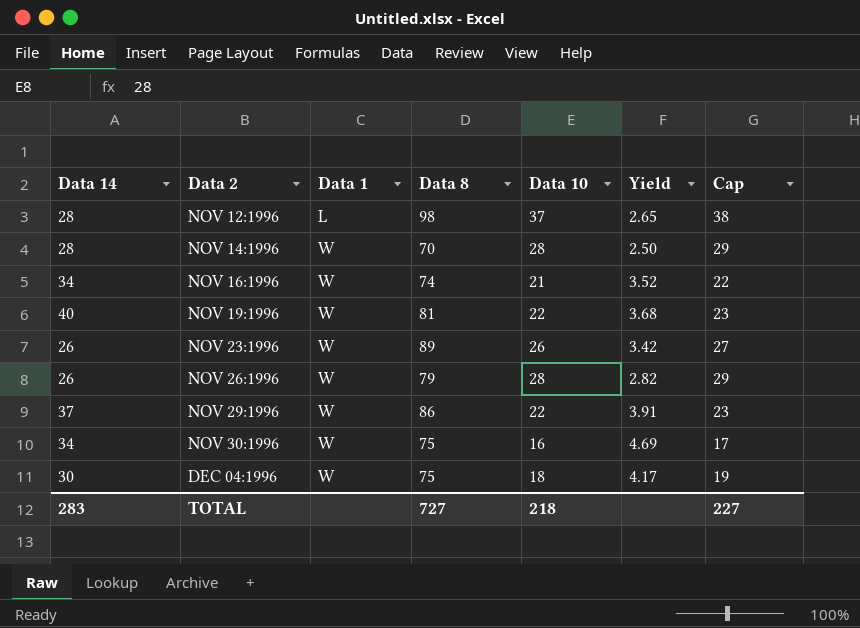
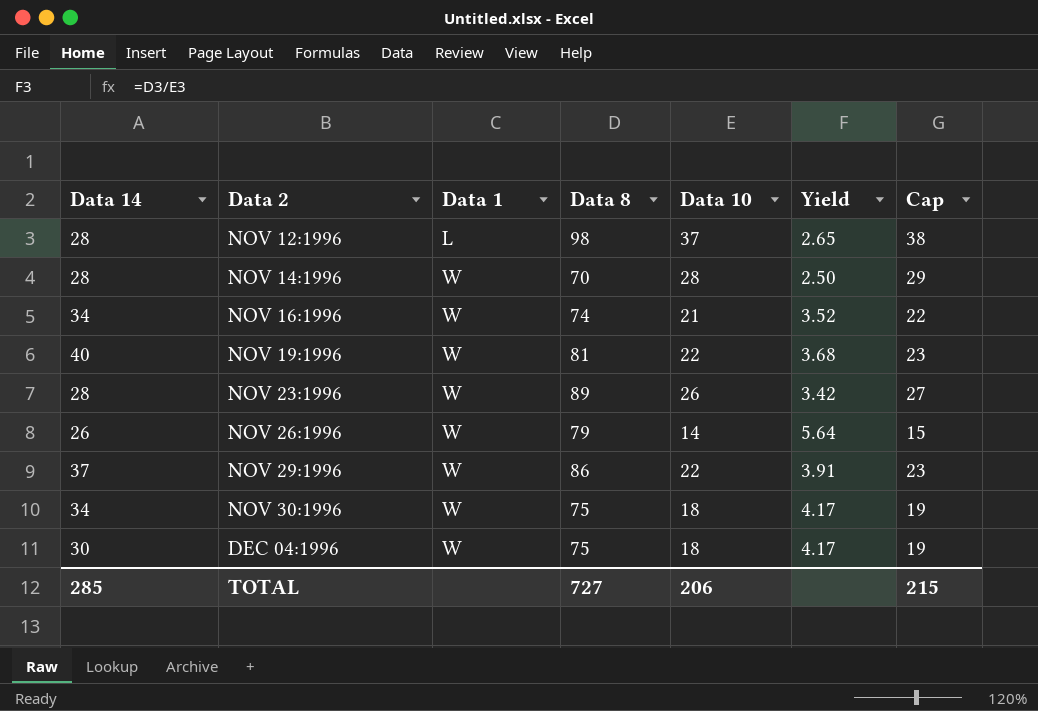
NOV 23:1996 | Data 14: 26 -> 28
NOV 26:1996 | Data 10: 28 -> 14
NOV 26:1996 | Yield: 2.82 -> 5.64
NOV 26:1996 | Cap: 29 -> 15
NOV 30:1996 | Data 10: 16 -> 18
NOV 30:1996 | Yield: 4.69 -> 4.17
NOV 30:1996 | Cap: 17 -> 19
TOTAL | Data 14: 283 -> 285
TOTAL | Data 10: 218 -> 206
TOTAL | Cap: 227 -> 215

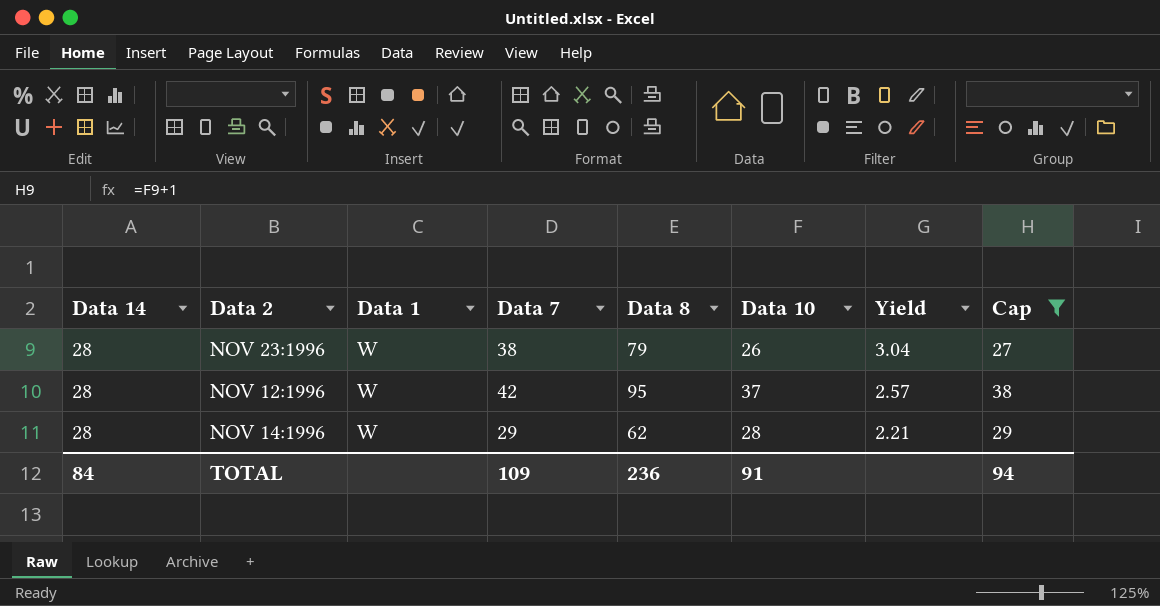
filter: none -> Cap >= 27
row order: Data 2 ascending -> Yield descending
column Data 7 | position: none -> 4
NOV 23:1996 | Data 8: 89 -> 79
NOV 23:1996 | Yield: 3.42 -> 3.04
NOV 12:1996 | Data 1: L -> W
NOV 12:1996 | Data 8: 98 -> 95
NOV 12:1996 | Yield: 2.65 -> 2.57
NOV 14:1996 | Data 8: 70 -> 62
NOV 14:1996 | Yield: 2.50 -> 2.21
TOTAL | Data 14: 285 -> 84
TOTAL | Data 8: 727 -> 236
TOTAL | Data 10: 206 -> 91
TOTAL | Cap: 215 -> 94

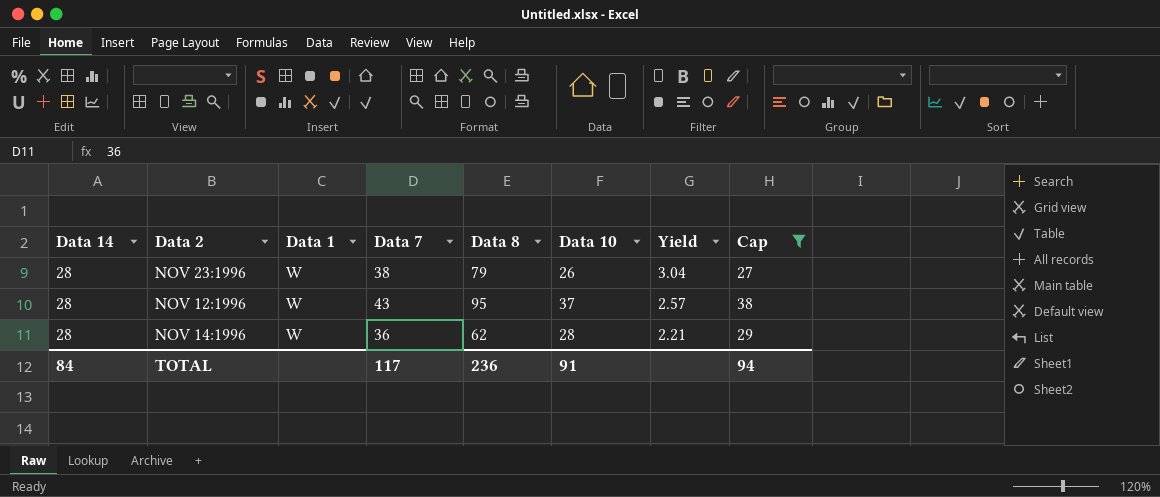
NOV 12:1996 | Data 7: 42 -> 43
NOV 14:1996 | Data 7: 29 -> 36
TOTAL | Data 7: 109 -> 117

